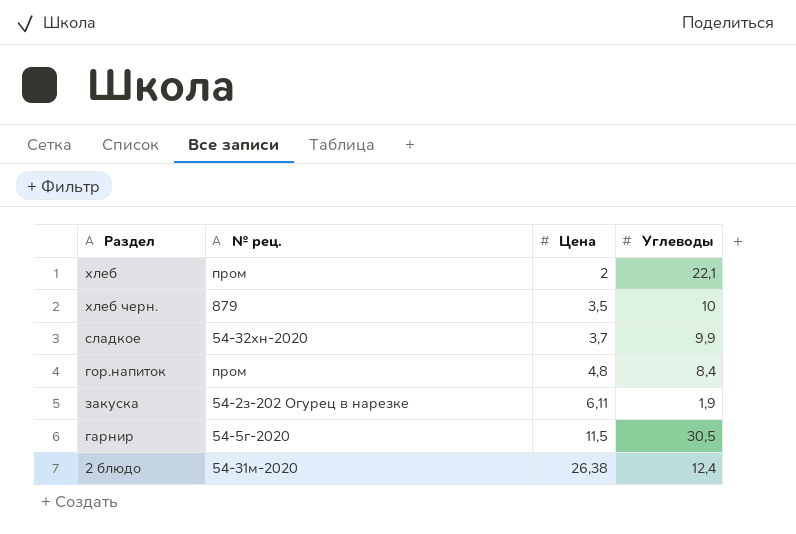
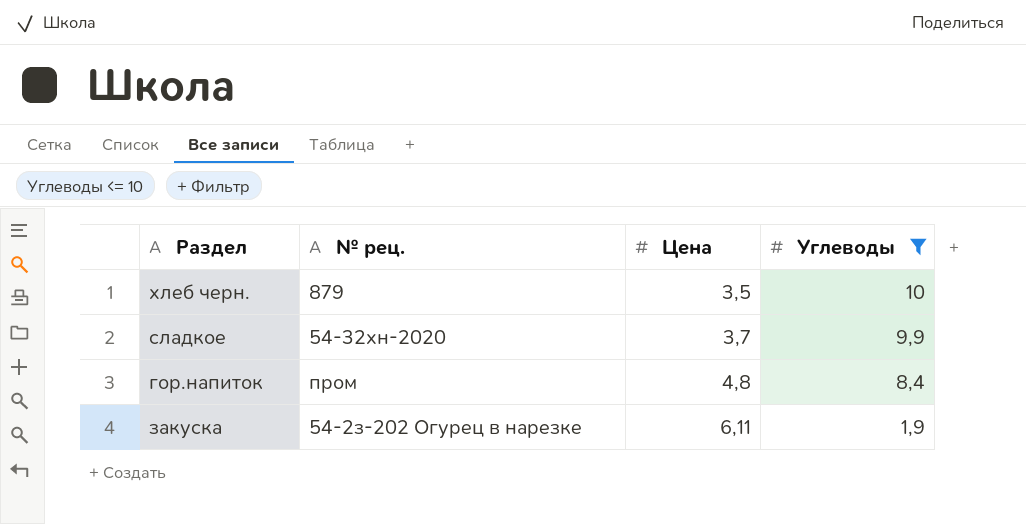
filter: none -> Углеводы <= 10

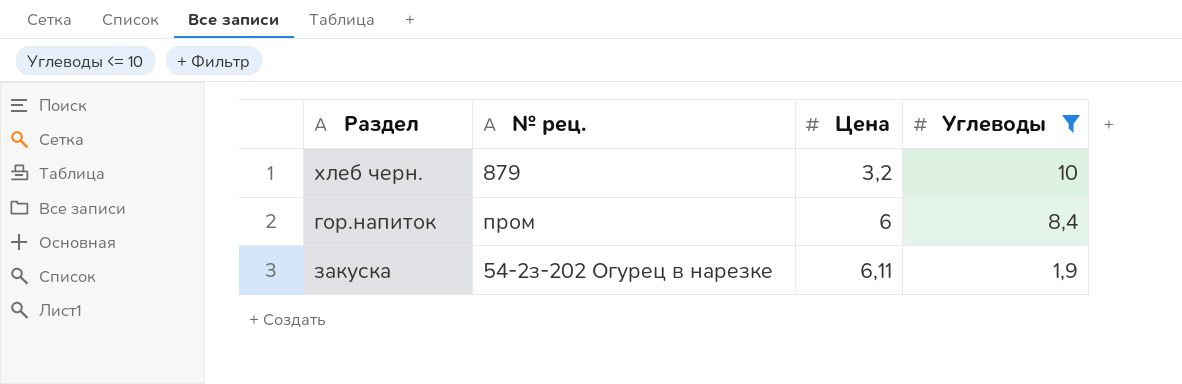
row сладкое: 54-32хн-2020 | 3,7 | 9,9 -> none
хлеб черн. | Цена: 3,5 -> 3,2
гор.напиток | Цена: 4,8 -> 6

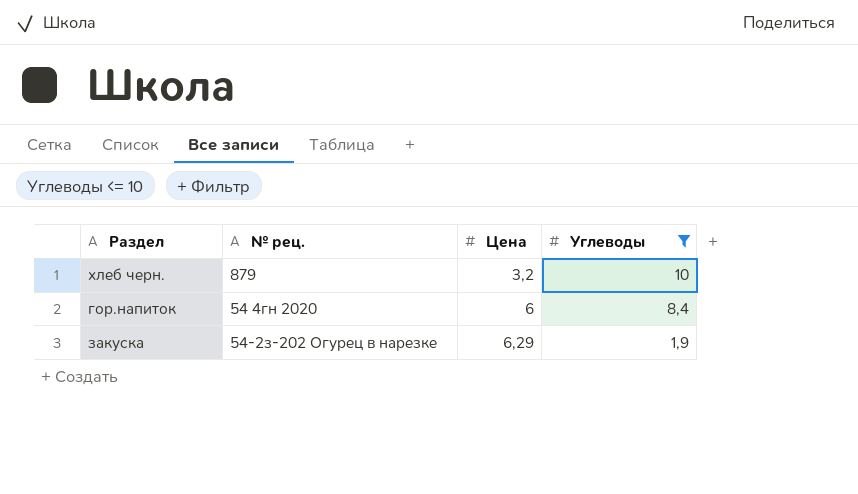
гор.напиток | № рец.: пром -> 54 4гн 2020
закуска | Цена: 6,11 -> 6,29

